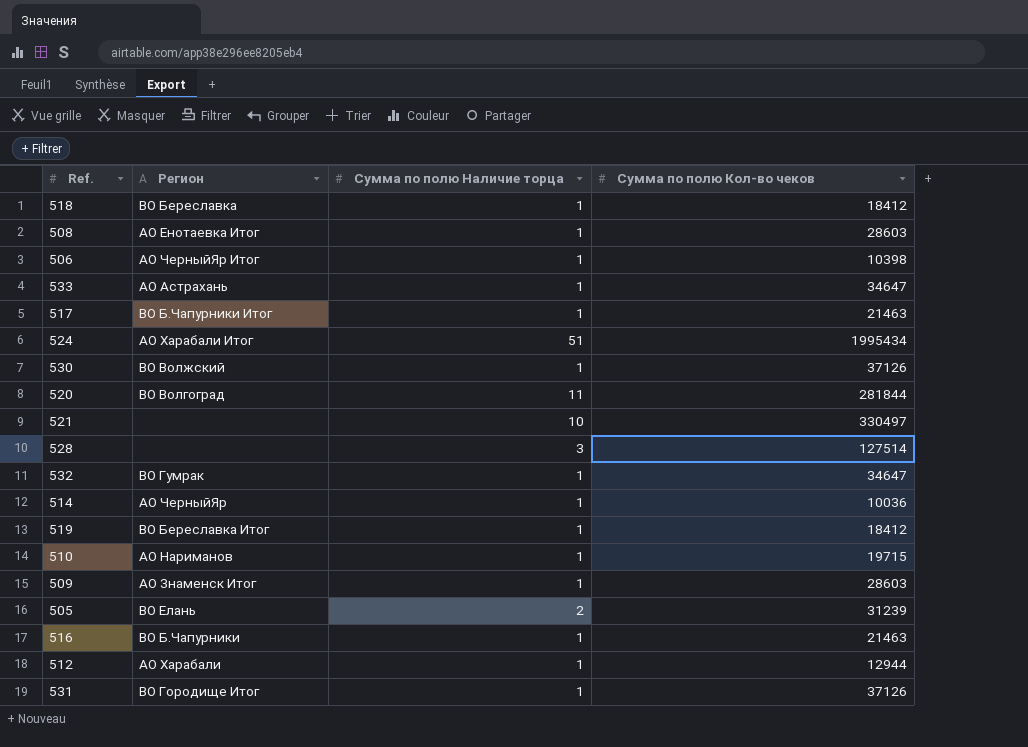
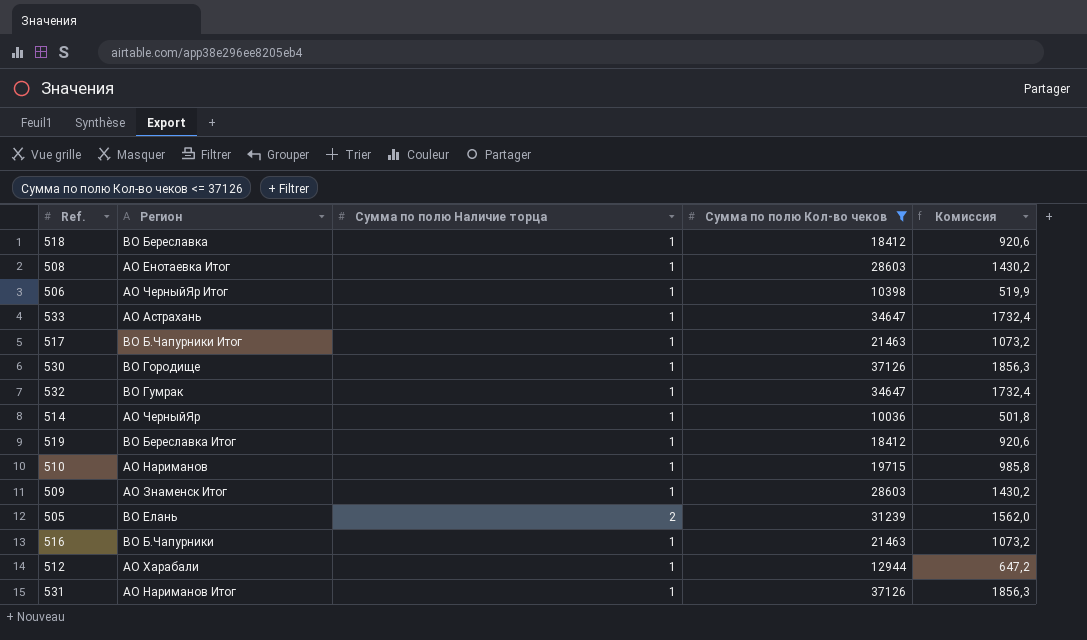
filter: none -> Сумма по полю Кол-во чеков <= 37126
column Комиссия | formula: none -> [Сумма по полю Кол-во чеков] * 0,05
530 | Регион: ВО Волжский -> ВО Городище
531 | Регион: ВО Городище Итог -> АО Нариманов Итог

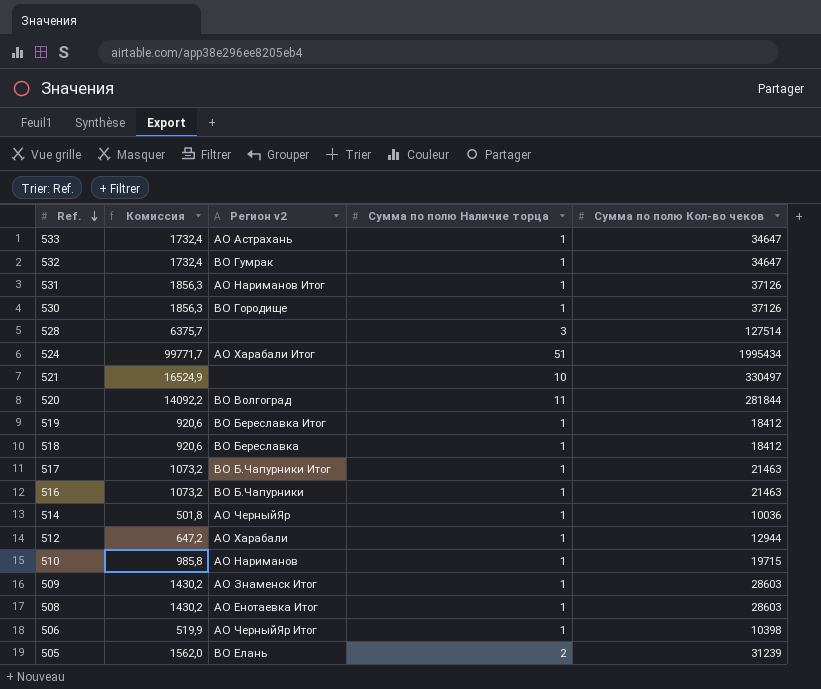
filter: Сумма по полю Кол-во чеков <= 37126 -> none
row order: none -> Ref. descending
column Комиссия | position: 5 -> 2
column name: Регион -> Регион v2

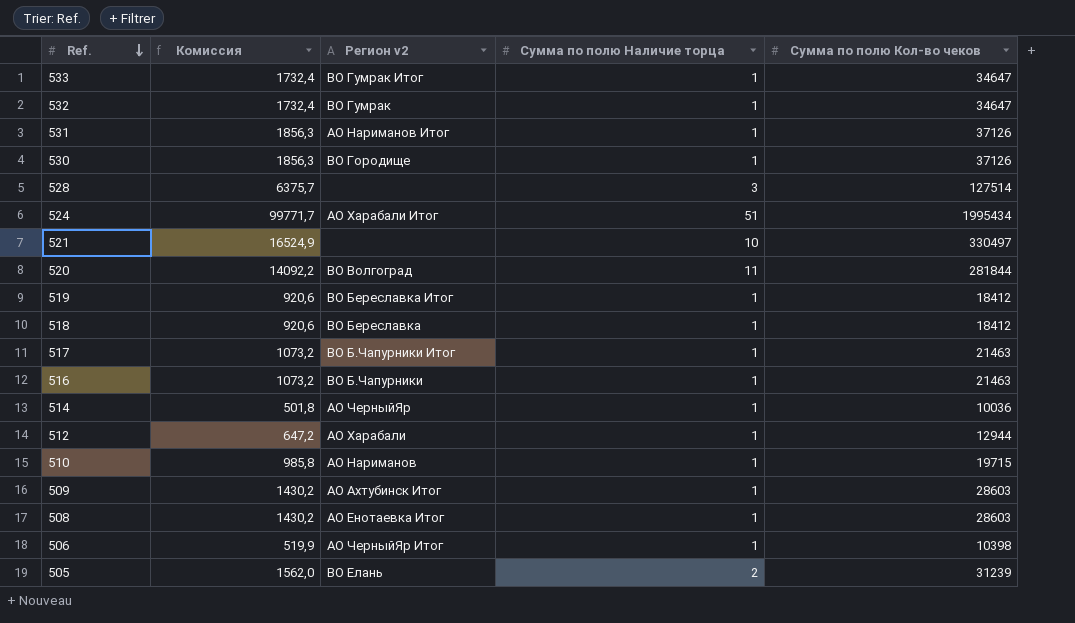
533 | Регион v2: АО Астрахань -> ВО Гумрак Итог
509 | Регион v2: АО Знаменск Итог -> АО Ахтубинск Итог

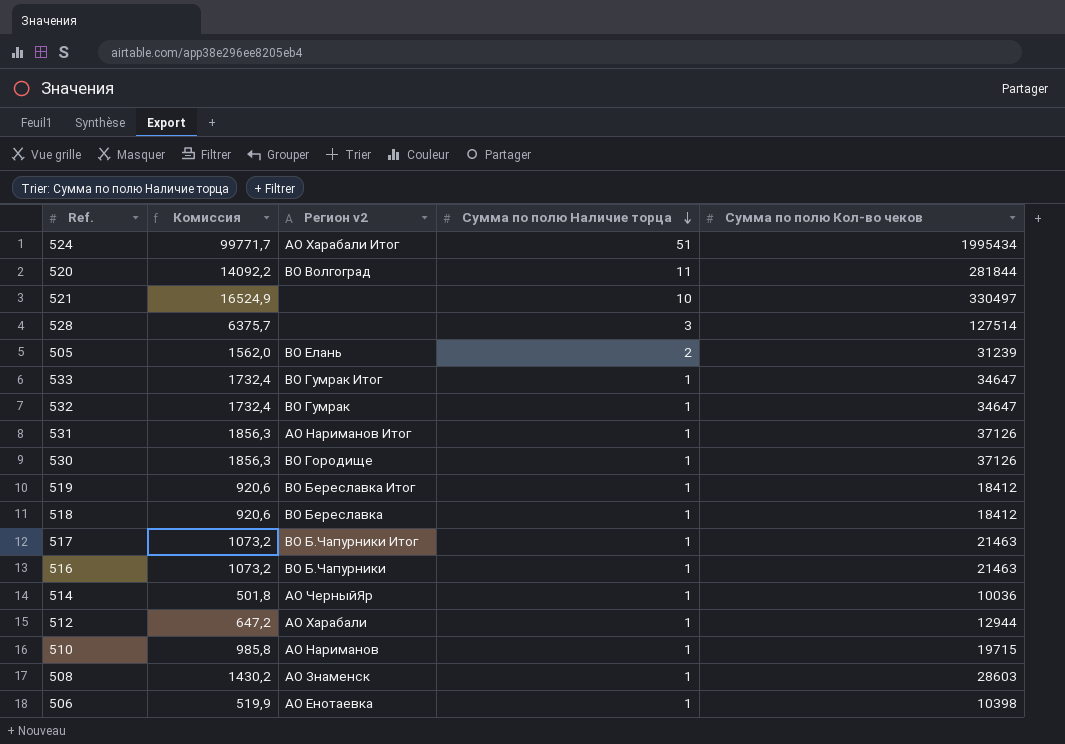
row order: Ref. descending -> Сумма по полю Наличие торца descending
row 509: 1430,2 | АО Ахтубинск Итог | 1 | 28603 -> none
508 | Регион v2: АО Енотаевка Итог -> АО Знаменск
506 | Регион v2: АО ЧерныйЯр Итог -> АО Енотаевка

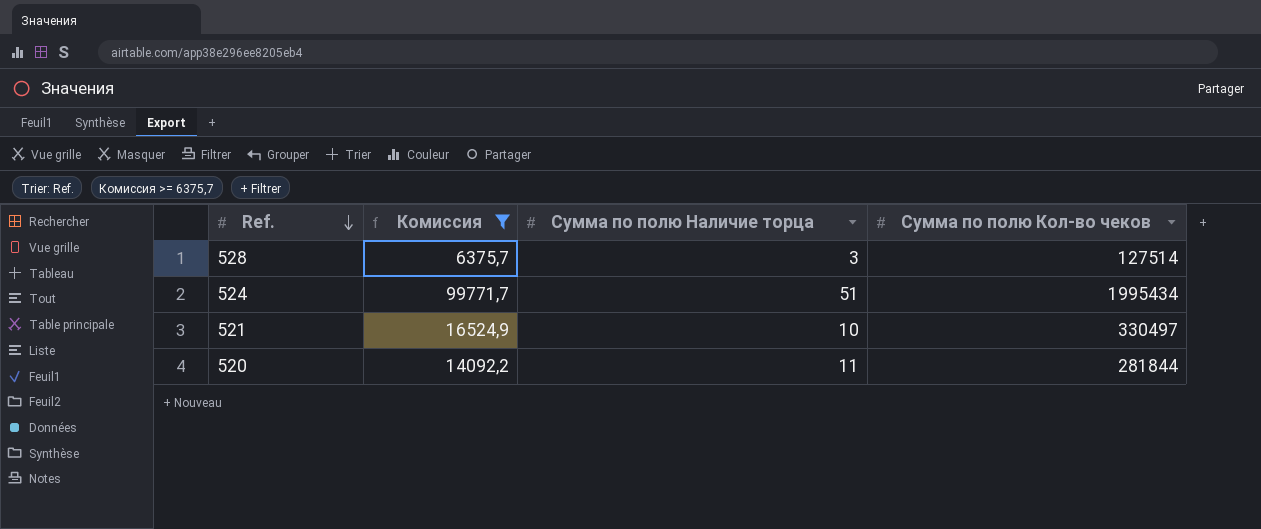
filter: none -> Комиссия >= 6375,7
row order: Сумма по полю Наличие торца descending -> Ref. descending
column Регион v2 | position: 3 -> none

